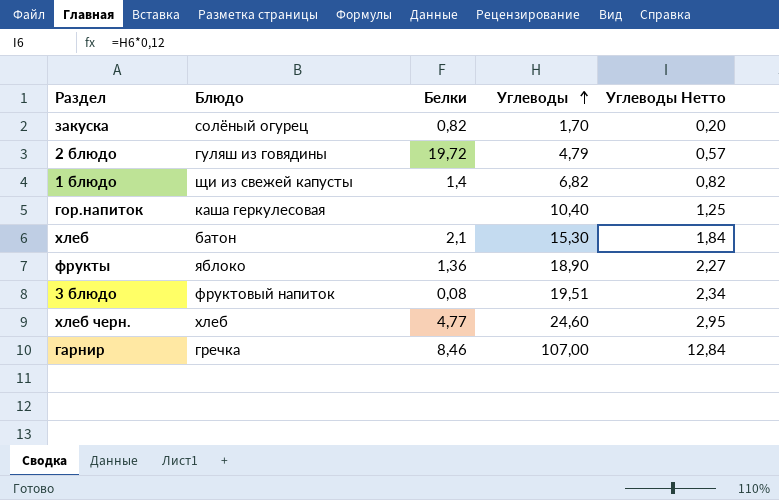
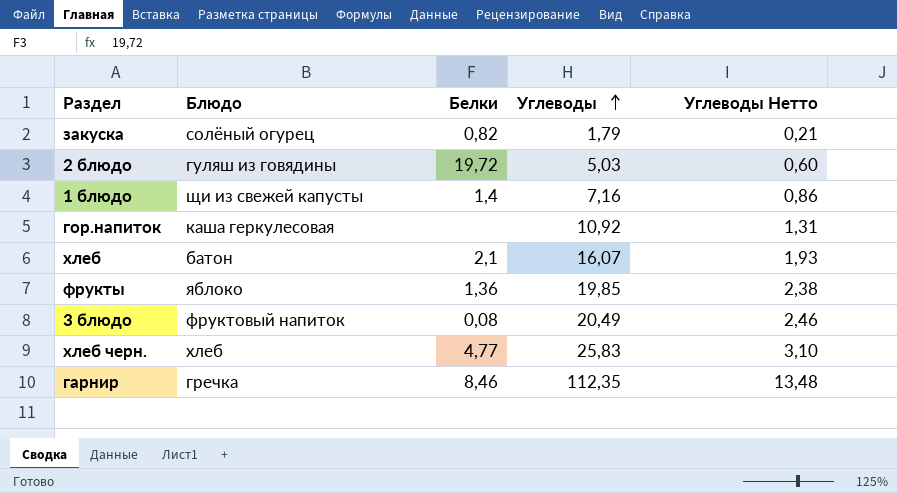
закуска | Углеводы: 1,70 -> 1,79
закуска | Углеводы Нетто: 0,20 -> 0,21
2 блюдо | Углеводы: 4,79 -> 5,03
2 блюдо | Углеводы Нетто: 0,57 -> 0,60
1 блюдо | Углеводы: 6,82 -> 7,16
1 блюдо | Углеводы Нетто: 0,82 -> 0,86
гор.напиток | Углеводы: 10,40 -> 10,92
гор.напиток | Углеводы Нетто: 1,25 -> 1,31
хлеб | Углеводы: 15,30 -> 16,07
хлеб | Углеводы Нетто: 1,84 -> 1,93
фрукты | Углеводы: 18,90 -> 19,85
фрукты | Углеводы Нетто: 2,27 -> 2,38
3 блюдо | Углеводы: 19,51 -> 20,49
3 блюдо | Углеводы Нетто: 2,34 -> 2,46
хлеб черн. | Углеводы: 24,60 -> 25,83
хлеб черн. | Углеводы Нетто: 2,95 -> 3,10
гарнир | Углеводы: 107,00 -> 112,35
гарнир | Углеводы Нетто: 12,84 -> 13,48

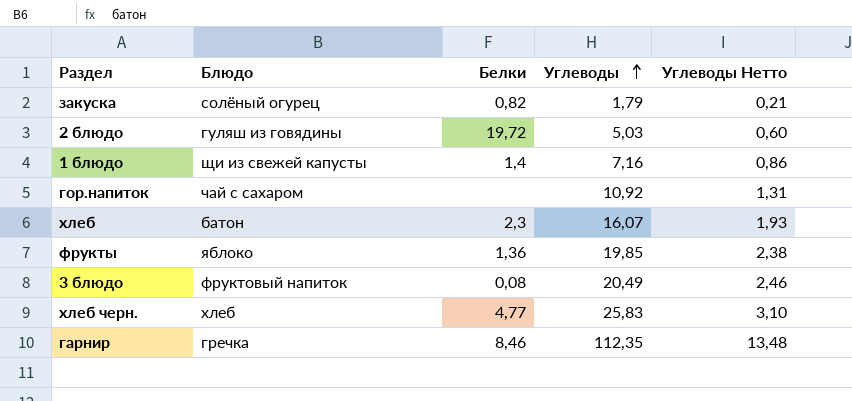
гор.напиток | Блюдо: каша геркулесовая -> чай с сахаром
хлеб | Белки: 2,1 -> 2,3

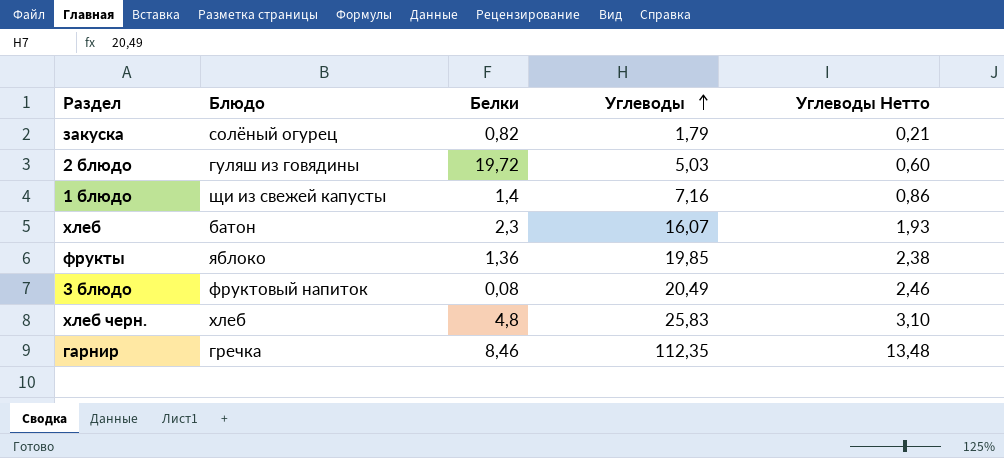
row гор.напиток: чай с сахаром | none | 10,92 | 1,31 -> none
хлеб черн. | Белки: 4,77 -> 4,8

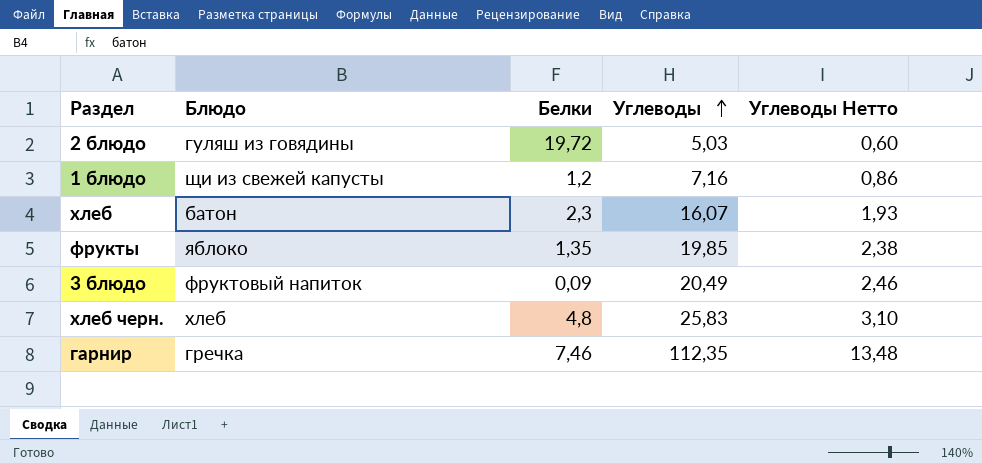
row закуска: солёный огурец | 0,82 | 1,79 | 0,21 -> none
1 блюдо | Белки: 1,4 -> 1,2
фрукты | Белки: 1,36 -> 1,35
3 блюдо | Белки: 0,08 -> 0,09
гарнир | Белки: 8,46 -> 7,46

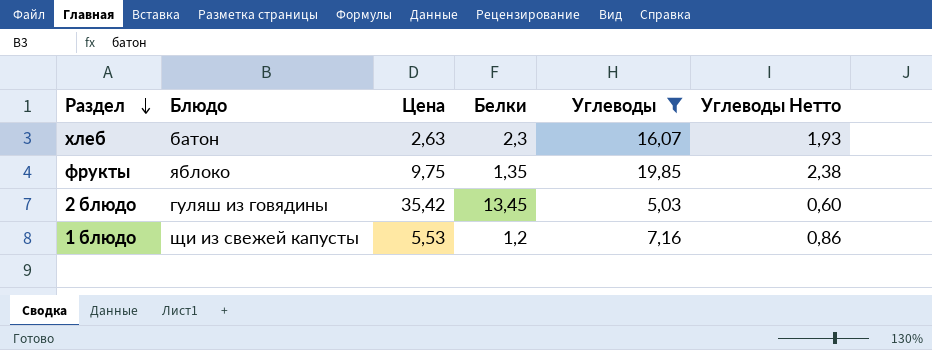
filter: none -> Углеводы <= 19,85
row order: Углеводы ascending -> Раздел descending
column Цена | position: none -> 3
2 блюдо | Белки: 19,72 -> 13,45

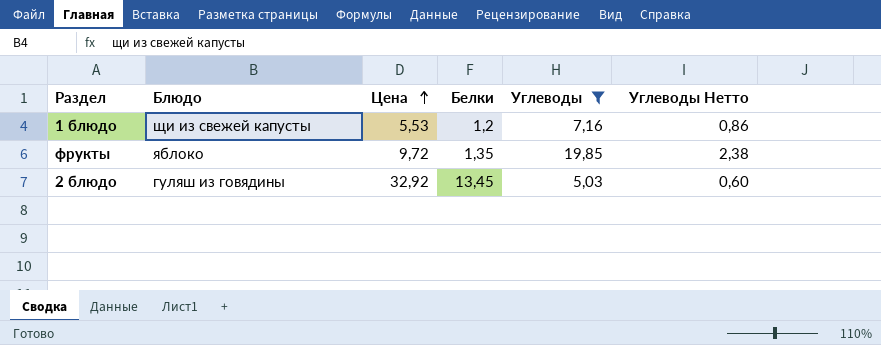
row order: Раздел descending -> Цена ascending
row хлеб: батон | 2,63 | 2,3 | 16,07 | 1,93 -> none
фрукты | Цена: 9,75 -> 9,72
2 блюдо | Цена: 35,42 -> 32,92

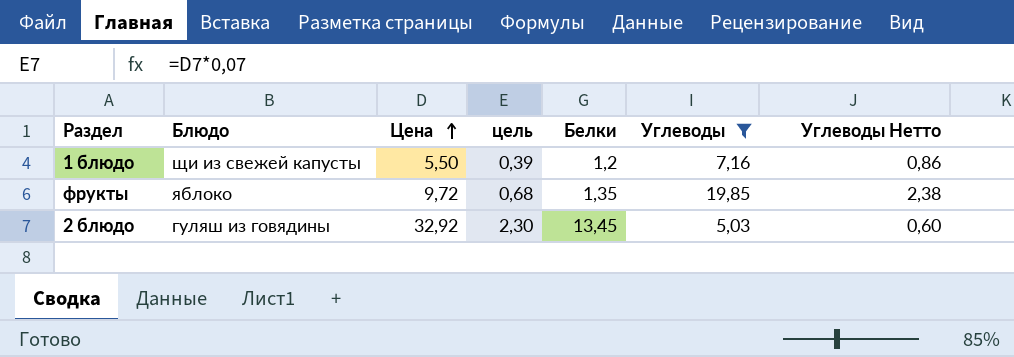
column цель | formula: none -> [Цена] * 0,07
1 блюдо | Цена: 5,53 -> 5,50

